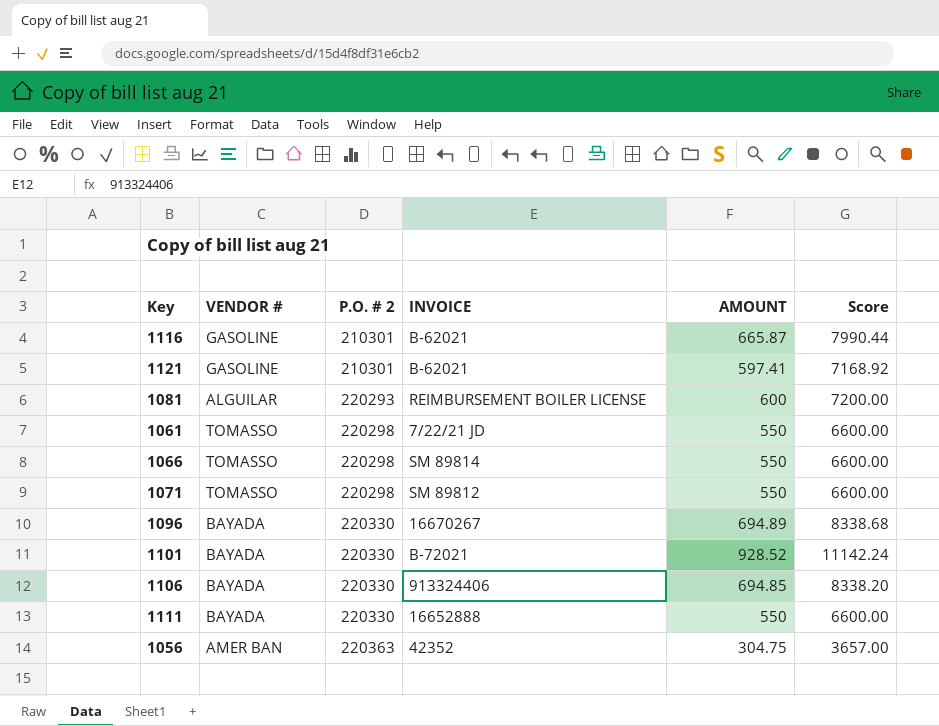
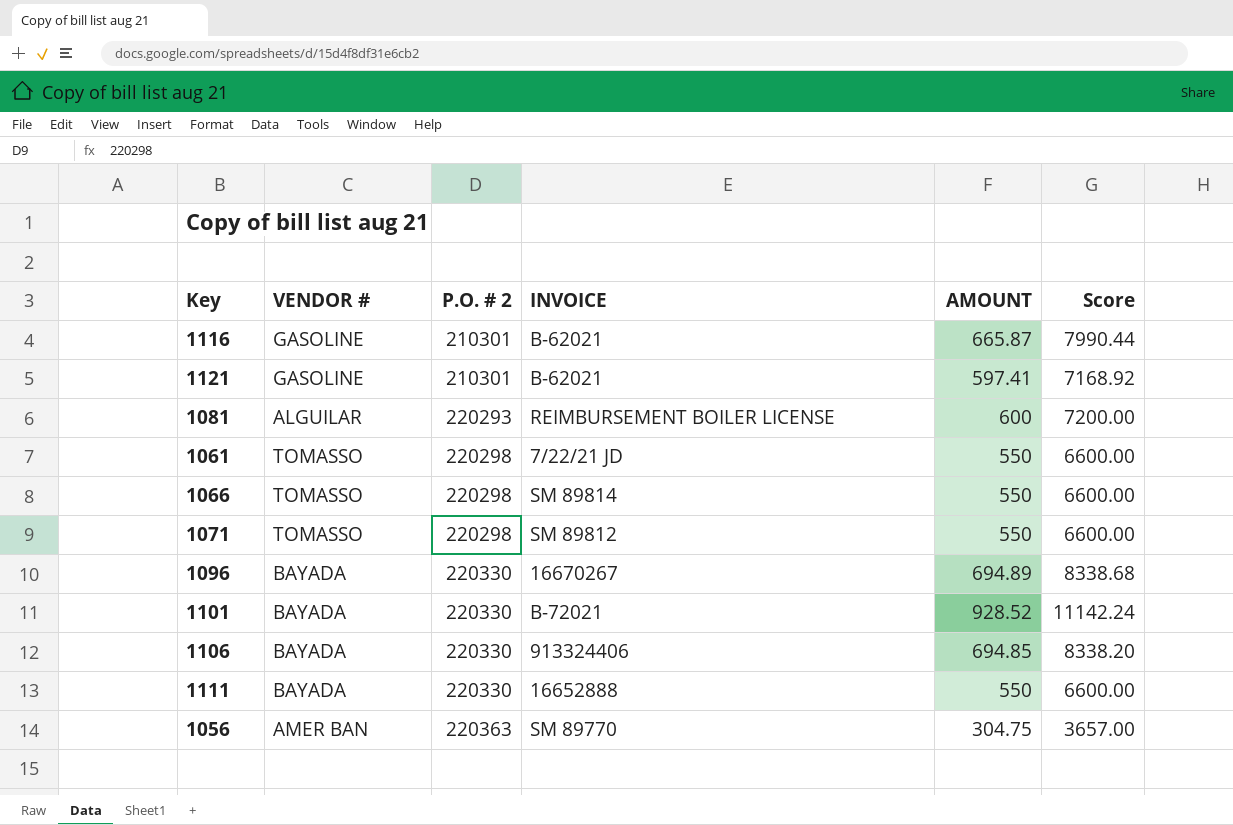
1056 | INVOICE: 42352 -> SM 89770

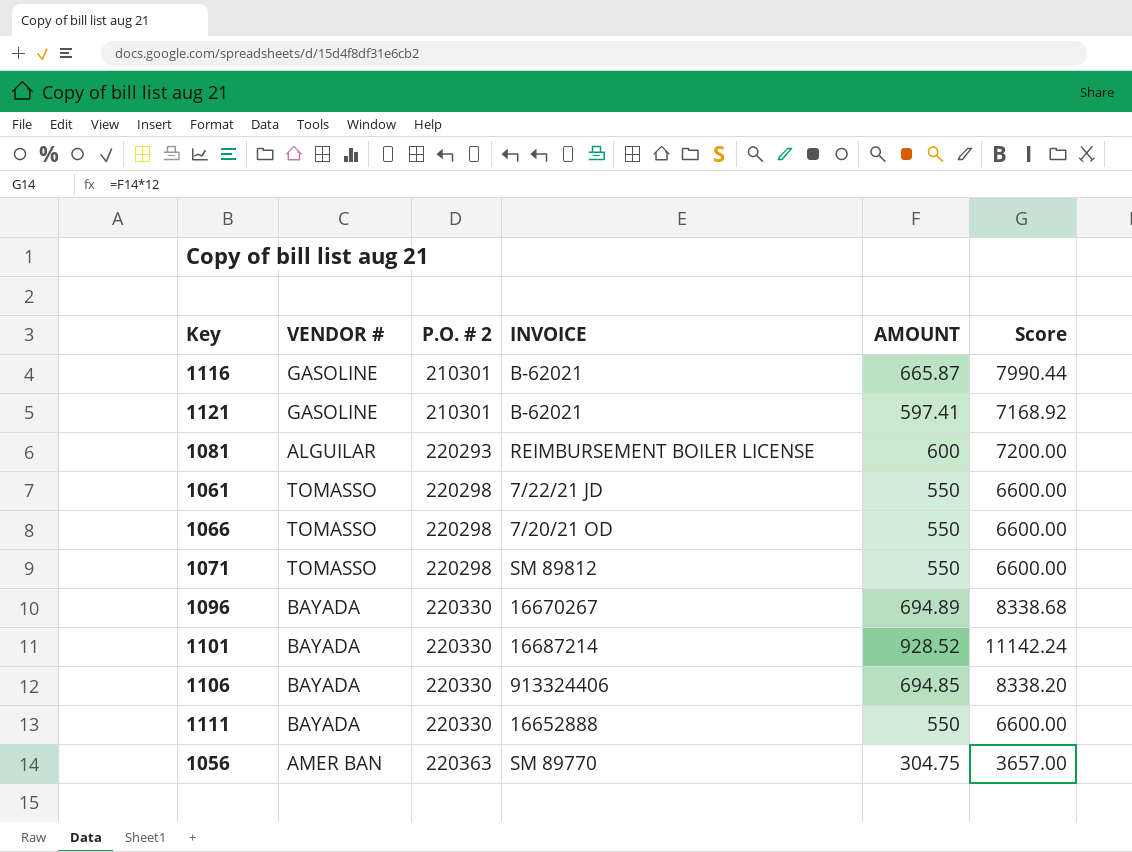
1066 | INVOICE: SM 89814 -> 7/20/21 OD
1101 | INVOICE: B-72021 -> 16687214

